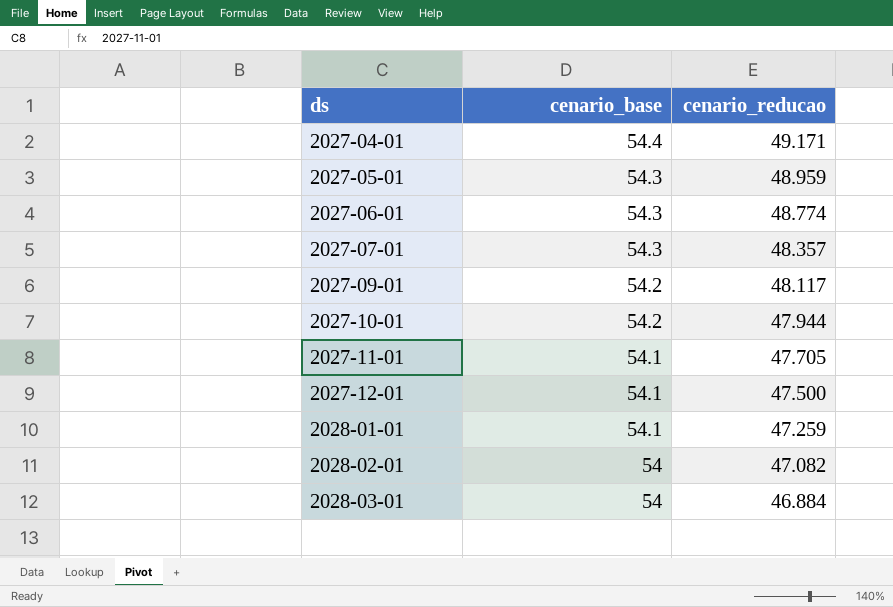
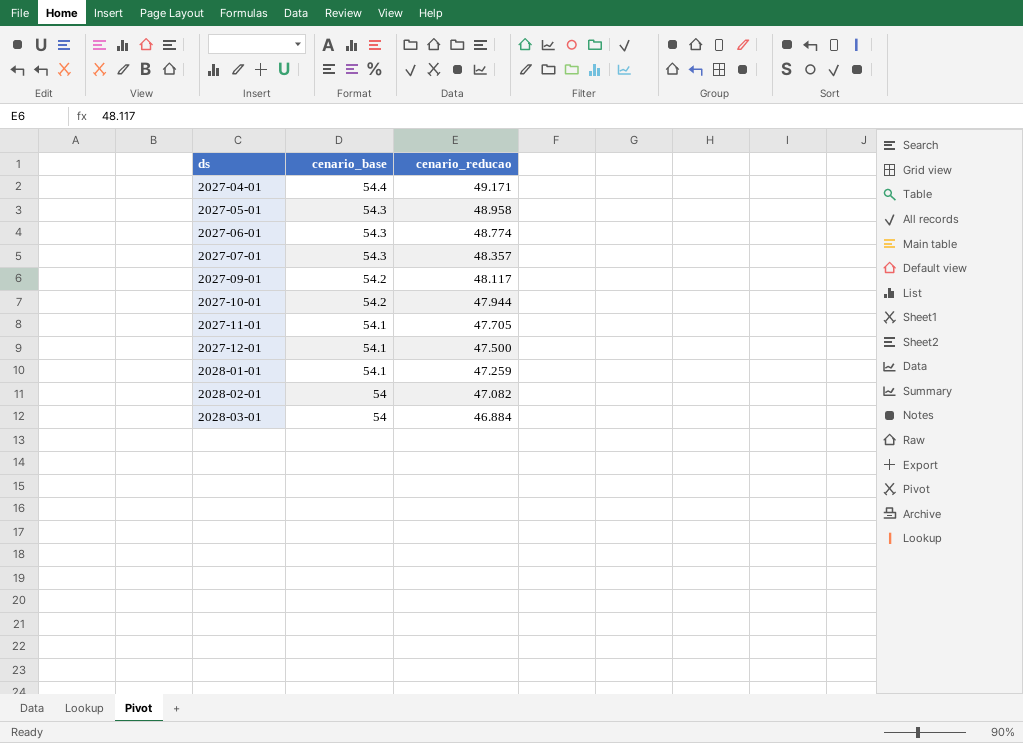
2027-05-01 | cenario_reducao: 48.959 -> 48.958

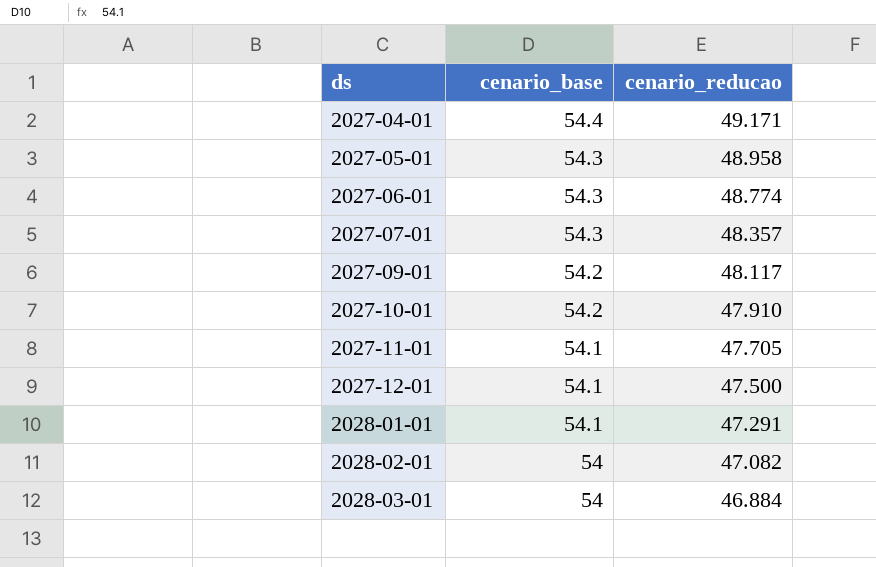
2027-10-01 | cenario_reducao: 47.944 -> 47.910
2028-01-01 | cenario_reducao: 47.259 -> 47.291

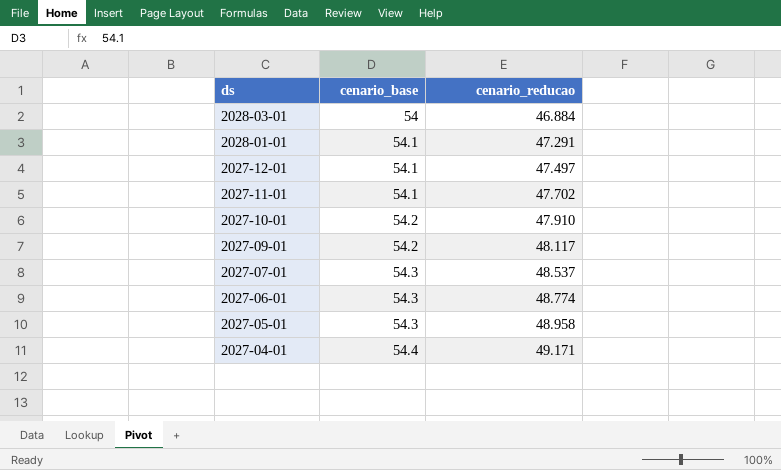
row order: ds ascending -> ds descending
row 2028-02-01: 54 | 47.082 -> none
2027-12-01 | cenario_reducao: 47.500 -> 47.497
2027-11-01 | cenario_reducao: 47.705 -> 47.702
2027-07-01 | cenario_reducao: 48.357 -> 48.537

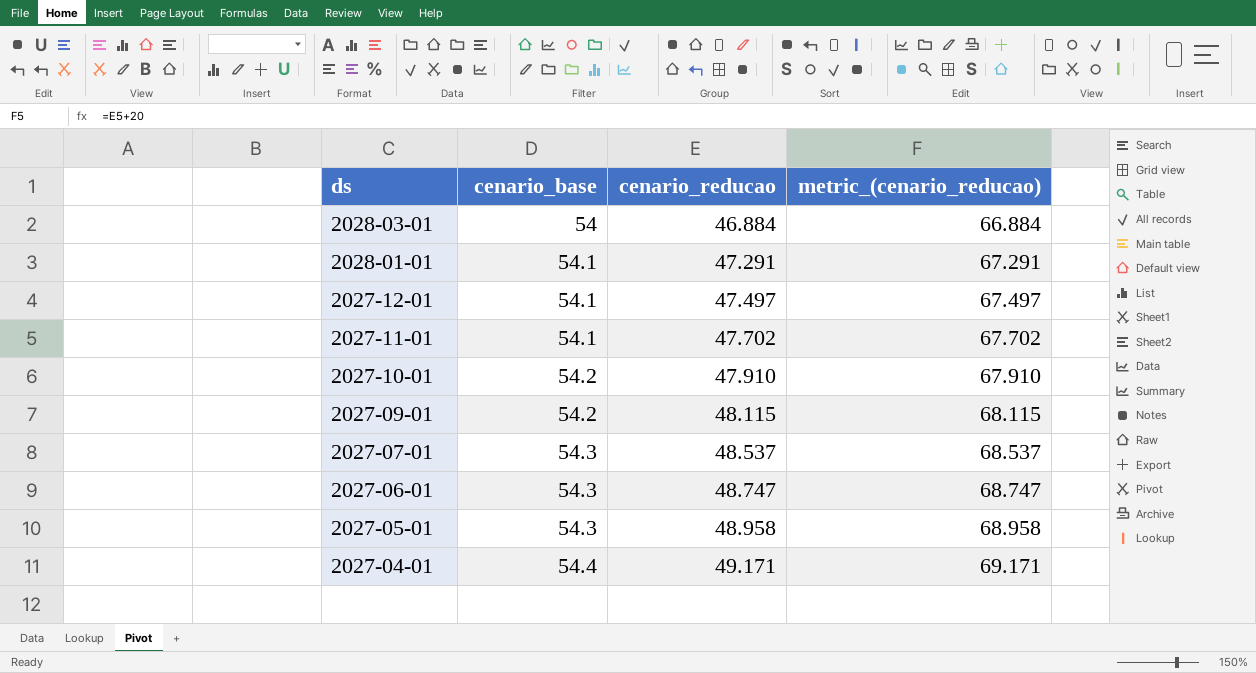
column metric_(cenario_reducao) | formula: none -> [cenario_reducao] + 20
2027-09-01 | cenario_reducao: 48.117 -> 48.115
2027-06-01 | cenario_reducao: 48.774 -> 48.747

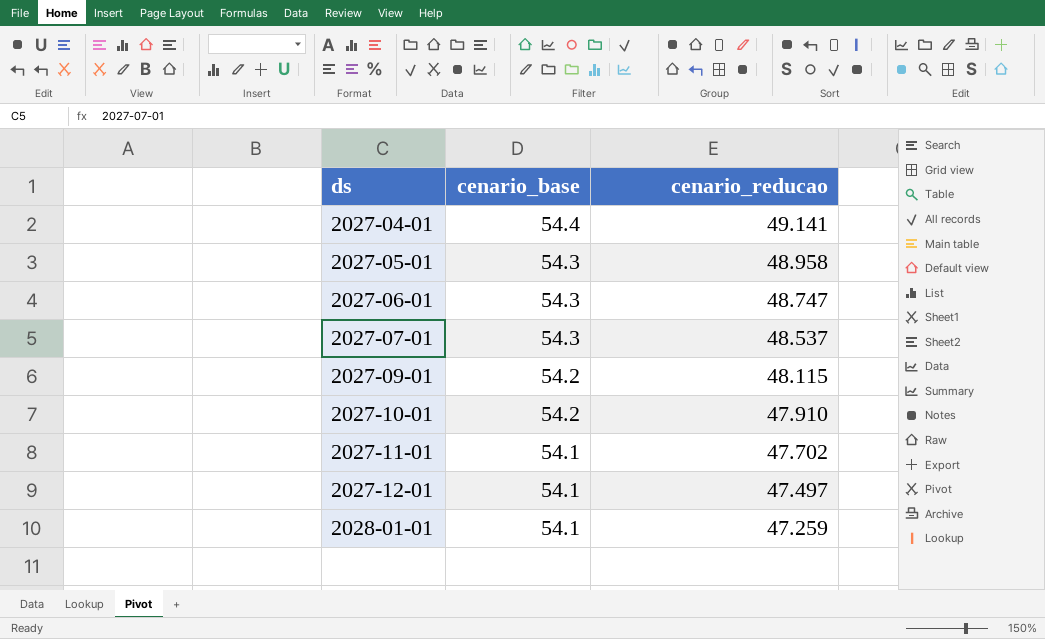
row order: ds descending -> ds ascending
column metric_(cenario_reducao) | formula: [cenario_reducao] + 20 -> none
row 2028-03-01: 54 | 46.884 | 66.884 -> none
2027-04-01 | cenario_reducao: 49.171 -> 49.141
2028-01-01 | cenario_reducao: 47.291 -> 47.259

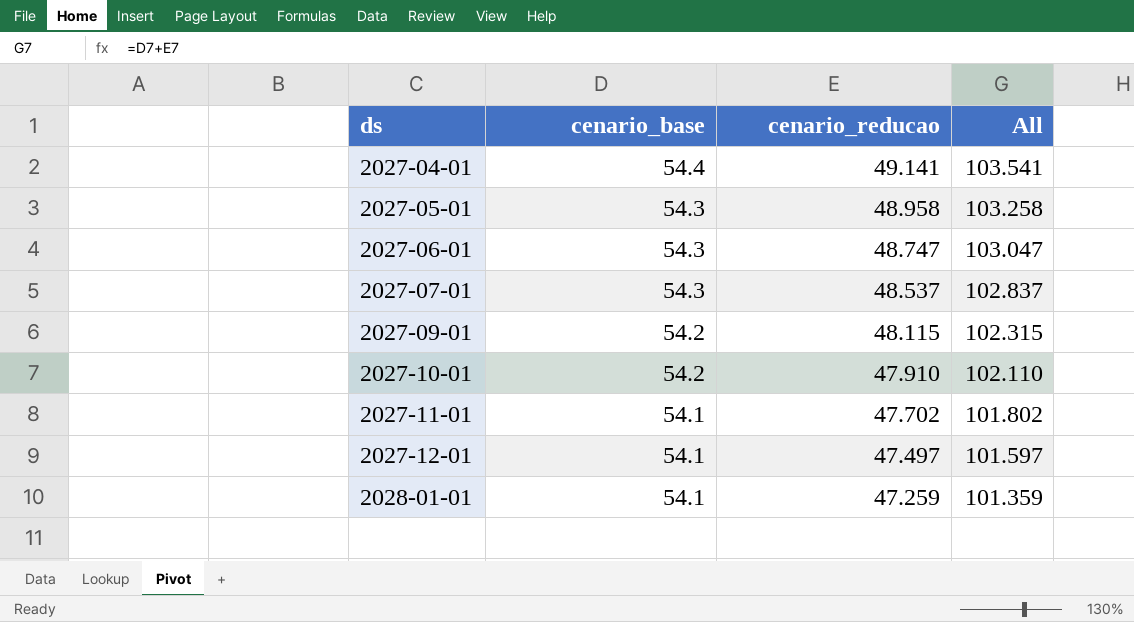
column All | formula: none -> [cenario_base] + [cenario_reducao]

